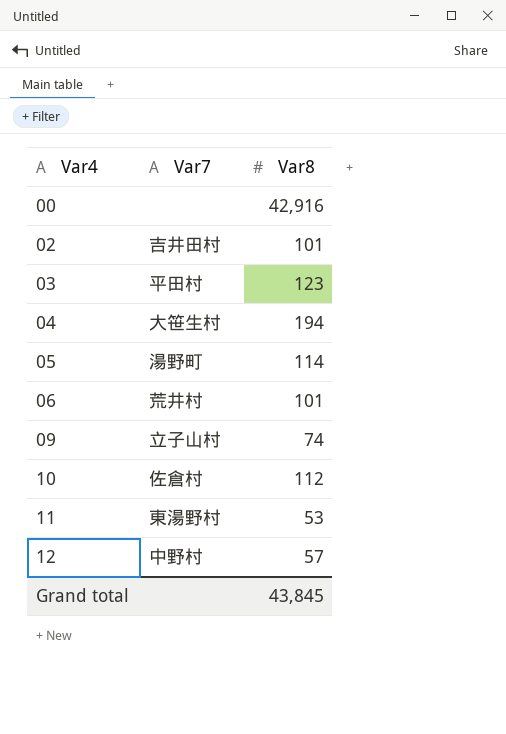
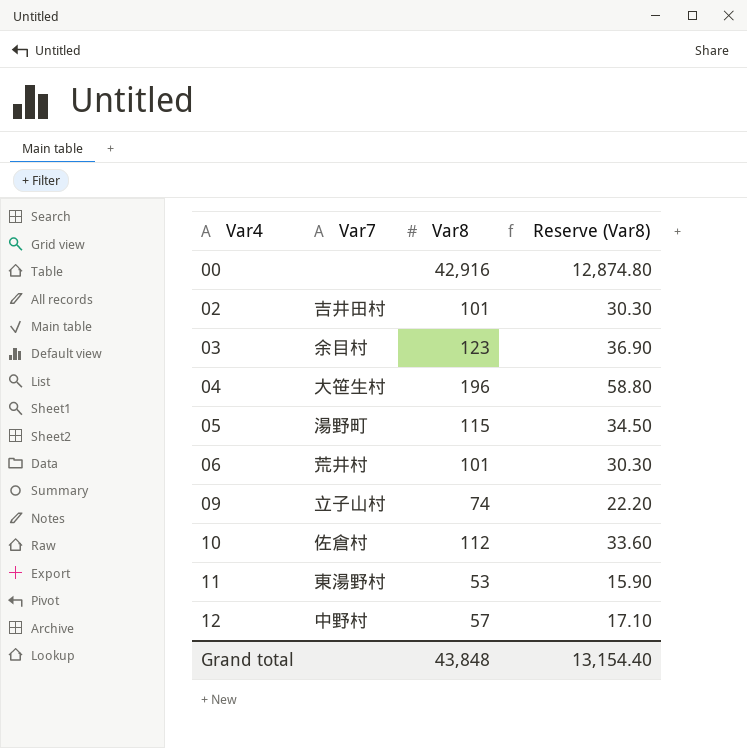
column Reserve (Var8) | formula: none -> [Var8] * 0.3
03 | Var7: 平田村 -> 余目村
04 | Var8: 194 -> 196
05 | Var8: 114 -> 115
Grand total | Var8: 43,845 -> 43,848

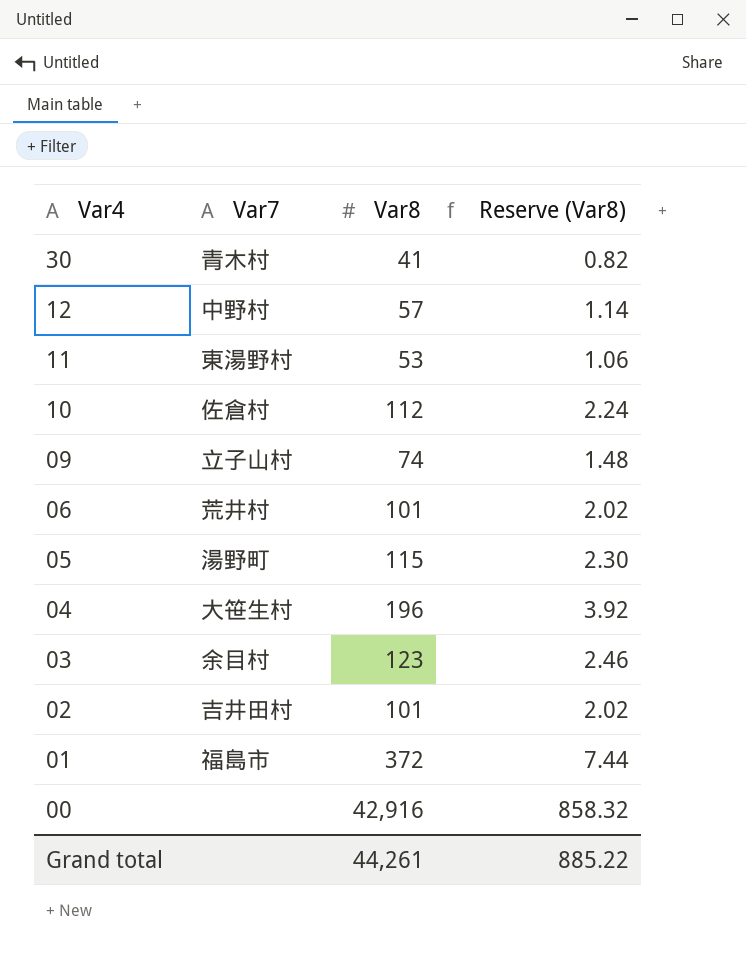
row order: Var4 ascending -> Var4 descending
column Reserve (Var8) | formula: [Var8] * 0.3 -> [Var8] * 0.02
row 30: none -> 青木村 | 41 | 0.82
row 01: none -> 福島市 | 372 | 7.44
Grand total | Var8: 43,848 -> 44,261
Grand total | Reserve (Var8): 13,154.40 -> 885.22

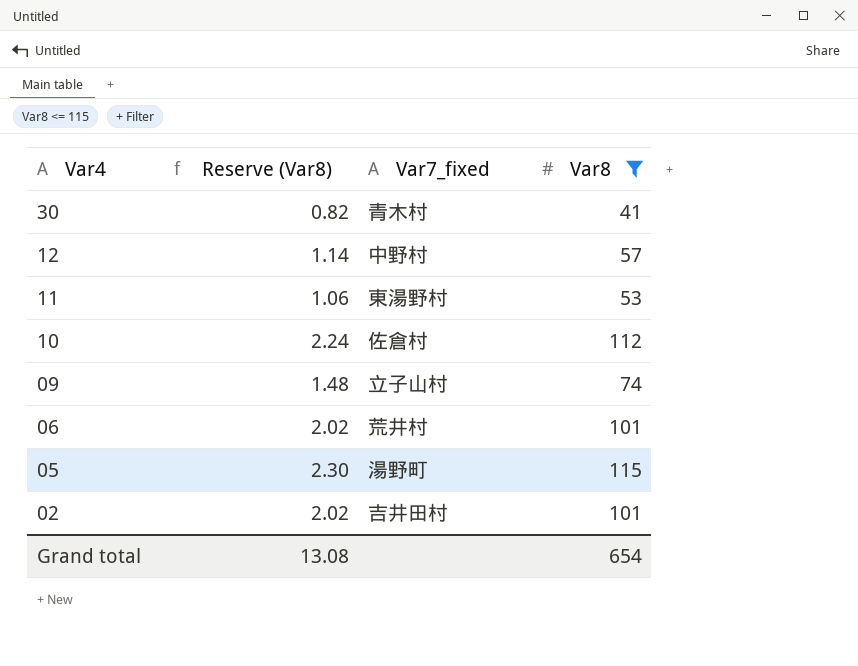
filter: none -> Var8 <= 115
column Reserve (Var8) | position: 4 -> 2
column name: Var7 -> Var7_fixed
Grand total | Reserve (Var8): 885.22 -> 13.08
Grand total | Var8: 44,261 -> 654

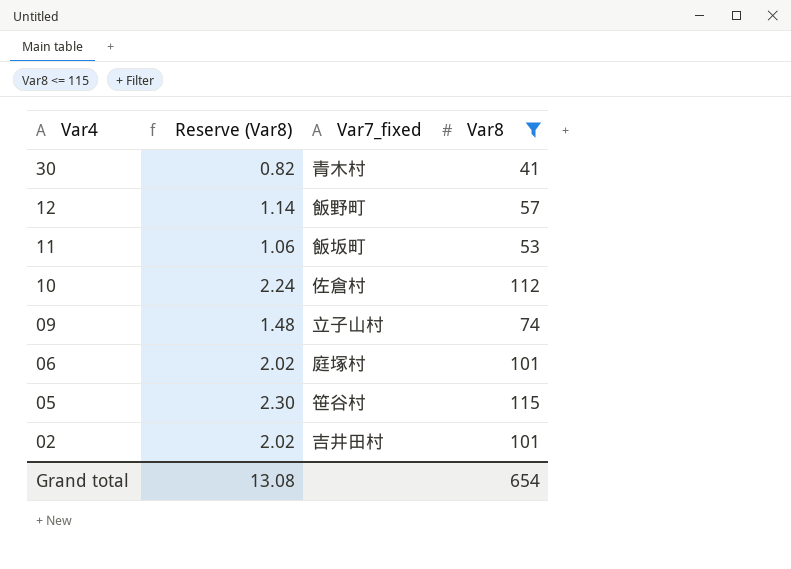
12 | Var7_fixed: 中野村 -> 飯野町
11 | Var7_fixed: 東湯野村 -> 飯坂町
06 | Var7_fixed: 荒井村 -> 庭塚村
05 | Var7_fixed: 湯野町 -> 笹谷村

